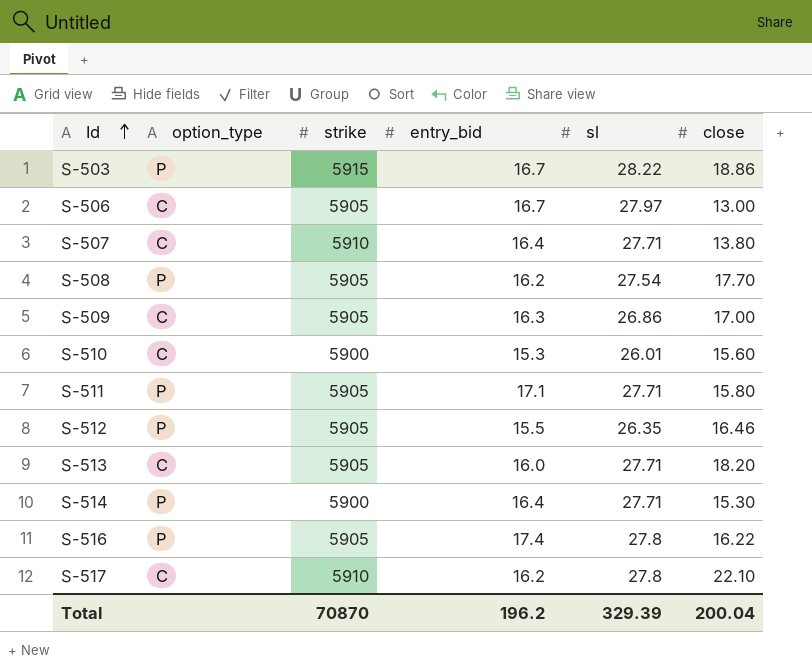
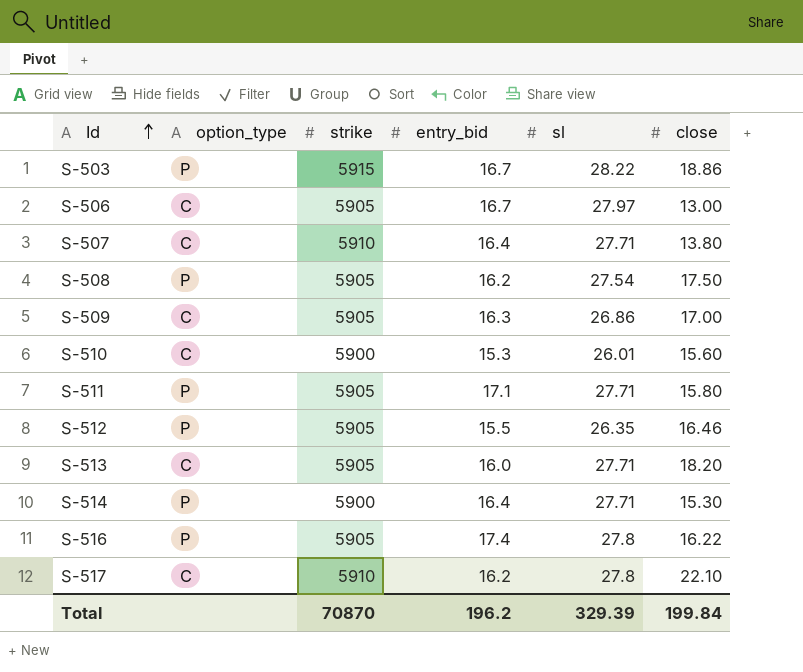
S-508 | close: 17.70 -> 17.50
Total | close: 200.04 -> 199.84

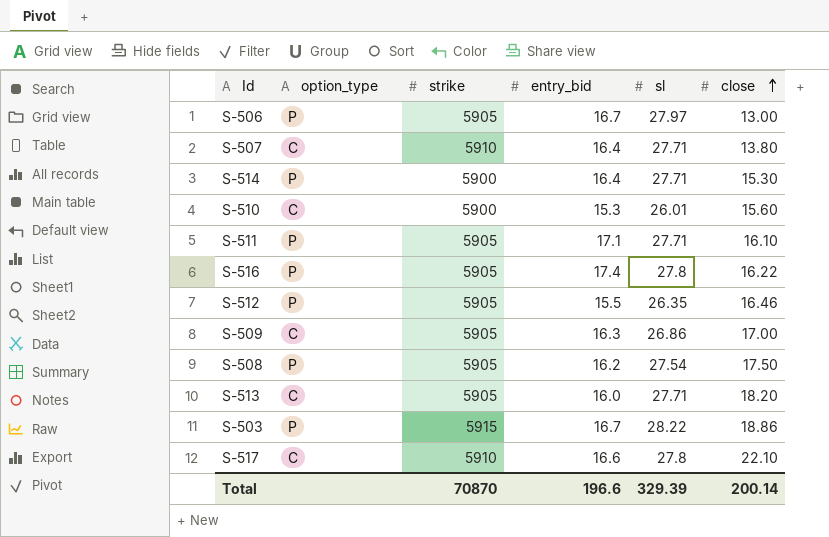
row order: Id ascending -> close ascending
S-506 | option_type: C -> P
S-511 | close: 15.80 -> 16.10
S-517 | entry_bid: 16.2 -> 16.6
Total | entry_bid: 196.2 -> 196.6
Total | close: 199.84 -> 200.14

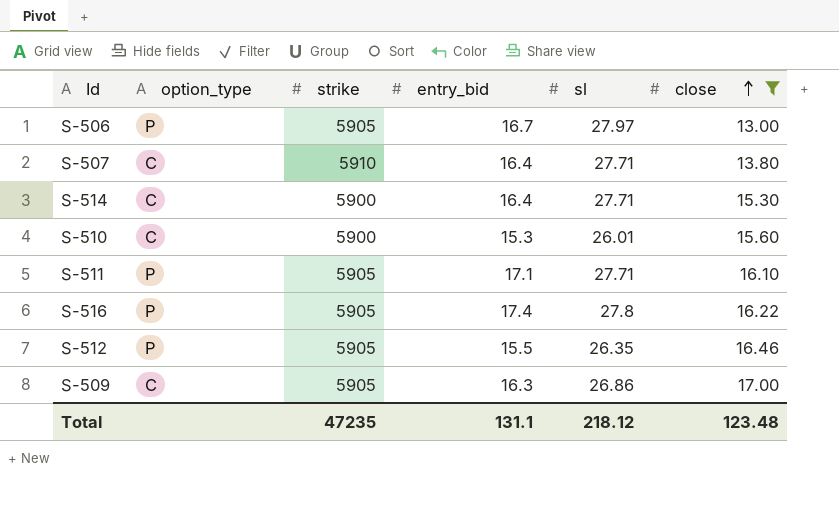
filter: none -> close <= 17.00
S-514 | option_type: P -> C
Total | strike: 70870 -> 47235
Total | entry_bid: 196.6 -> 131.1
Total | sl: 329.39 -> 218.12
Total | close: 200.14 -> 123.48

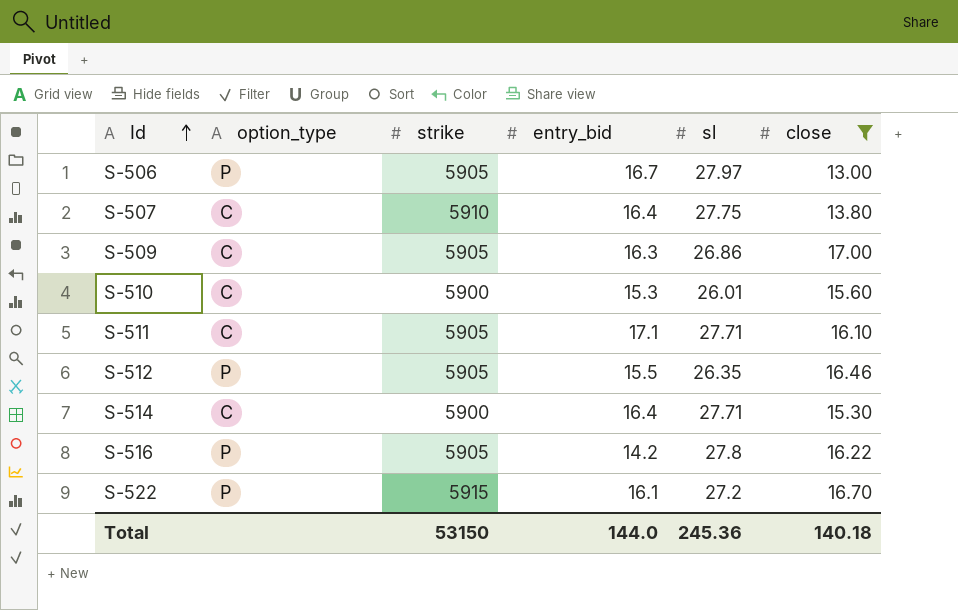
row order: close ascending -> Id ascending
S-507 | sl: 27.71 -> 27.75
S-511 | option_type: P -> C
S-516 | entry_bid: 17.4 -> 14.2
row S-522: none -> P | 5915 | 16.1 | 27.2 | 16.70
Total | strike: 47235 -> 53150
Total | entry_bid: 131.1 -> 144.0
Total | sl: 218.12 -> 245.36
Total | close: 123.48 -> 140.18

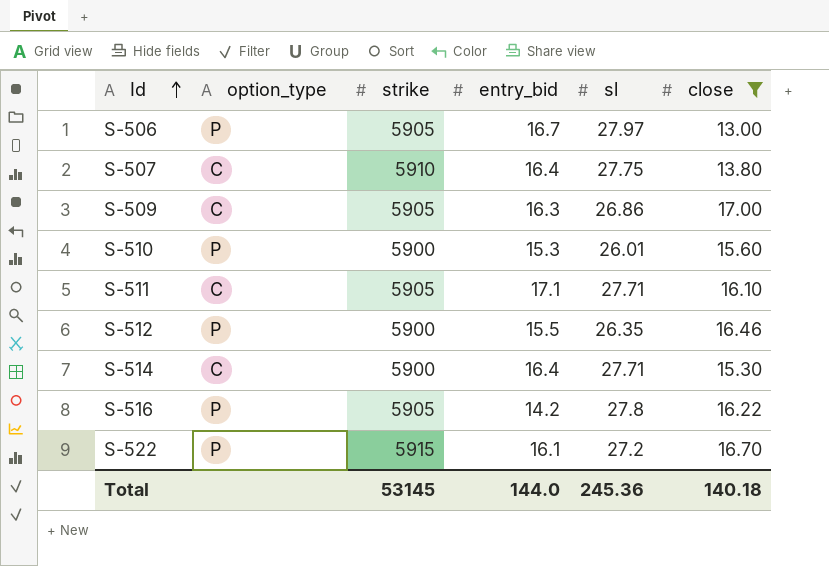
S-510 | option_type: C -> P
S-512 | strike: 5905 -> 5900
Total | strike: 53150 -> 53145

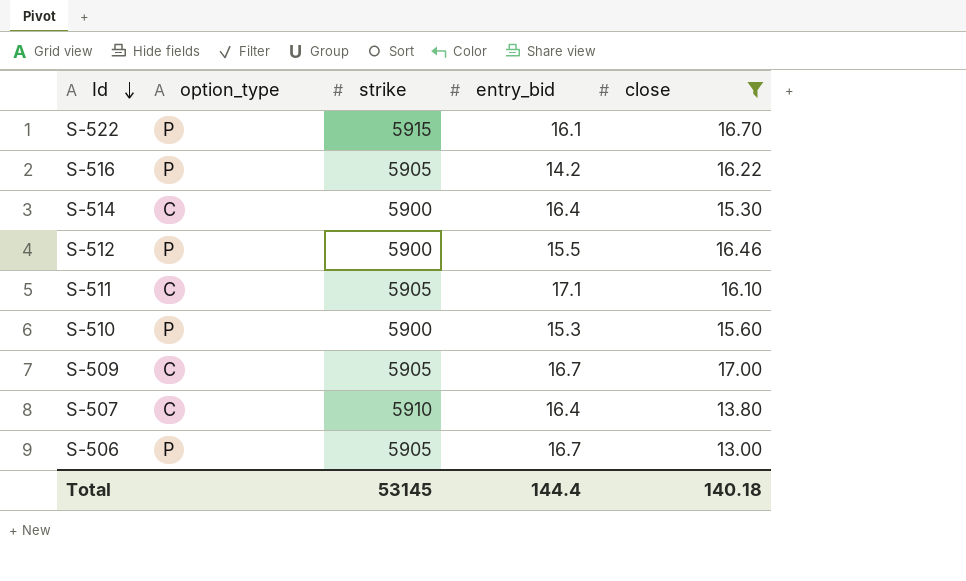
row order: Id ascending -> Id descending
column sl | position: 5 -> none
S-509 | entry_bid: 16.3 -> 16.7
Total | entry_bid: 144.0 -> 144.4

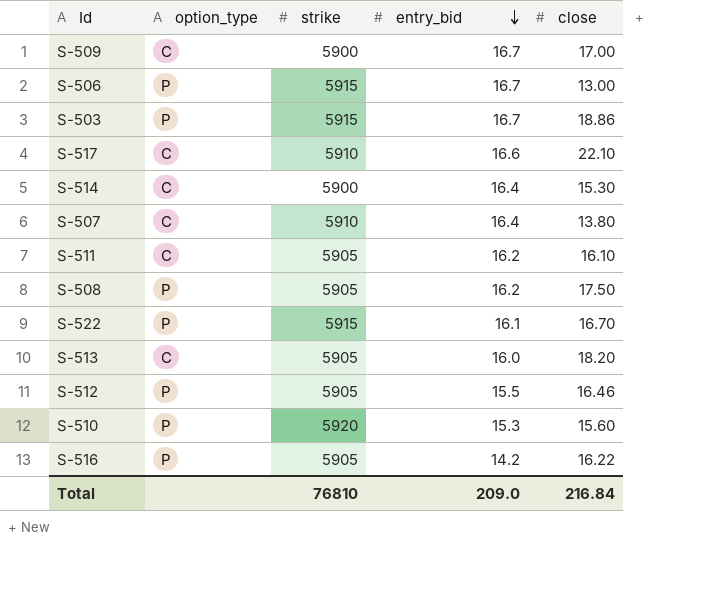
filter: close <= 17.00 -> none
row order: Id descending -> entry_bid descending
S-509 | strike: 5905 -> 5900
S-506 | strike: 5905 -> 5915
S-511 | entry_bid: 17.1 -> 16.2
S-512 | strike: 5900 -> 5905
S-510 | strike: 5900 -> 5920
Total | strike: 53145 -> 76810
Total | entry_bid: 144.4 -> 209.0
Total | close: 140.18 -> 216.84

